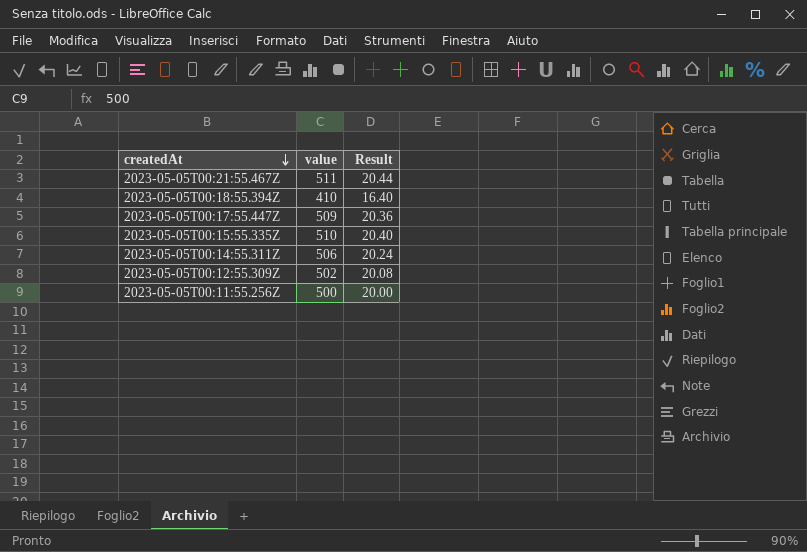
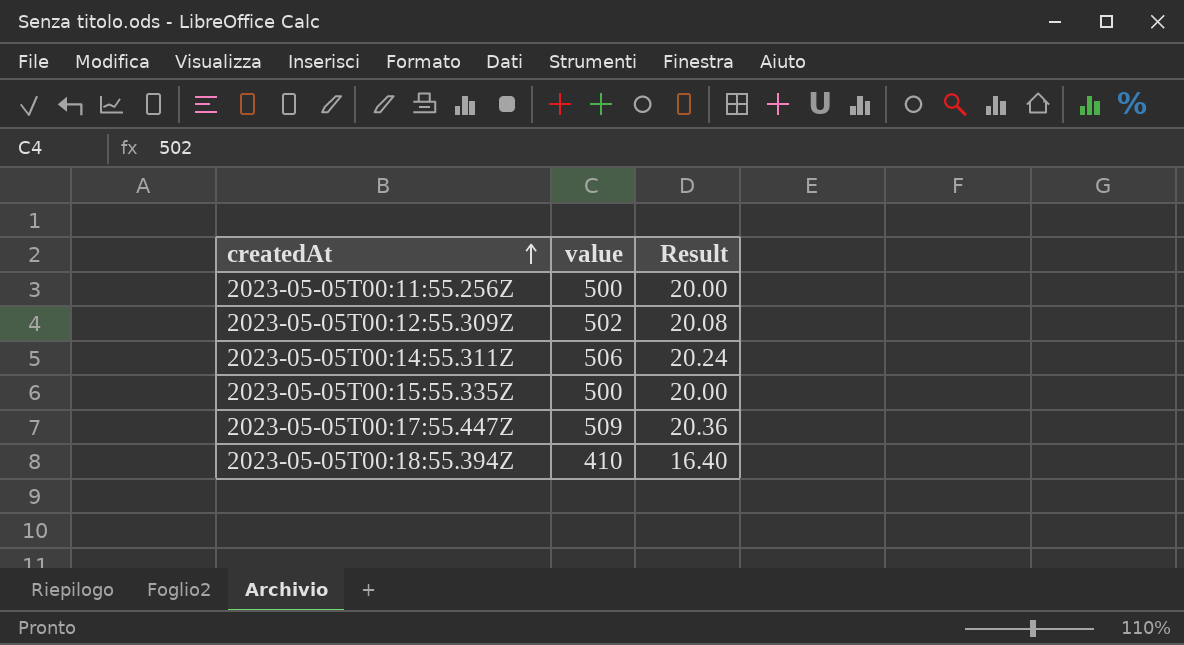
row order: createdAt descending -> createdAt ascending
row 2023-05-05T00:21:55.467Z: 511 | 20.44 -> none
2023-05-05T00:15:55.335Z | value: 510 -> 500
2023-05-05T00:15:55.335Z | Result: 20.40 -> 20.00

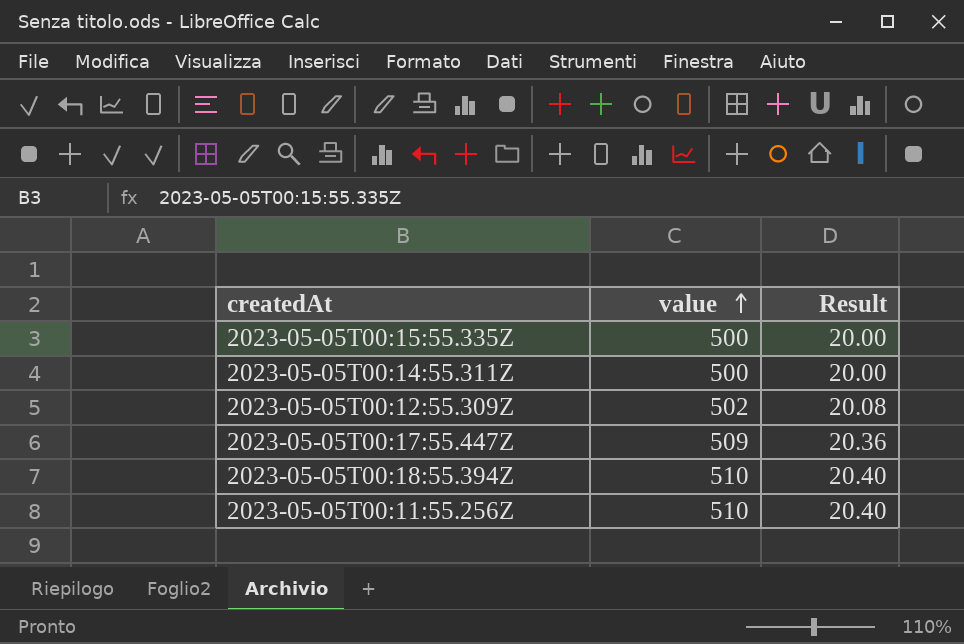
row order: createdAt ascending -> value ascending
2023-05-05T00:14:55.311Z | value: 506 -> 500
2023-05-05T00:14:55.311Z | Result: 20.24 -> 20.00
2023-05-05T00:18:55.394Z | value: 410 -> 510
2023-05-05T00:18:55.394Z | Result: 16.40 -> 20.40
2023-05-05T00:11:55.256Z | value: 500 -> 510
2023-05-05T00:11:55.256Z | Result: 20.00 -> 20.40

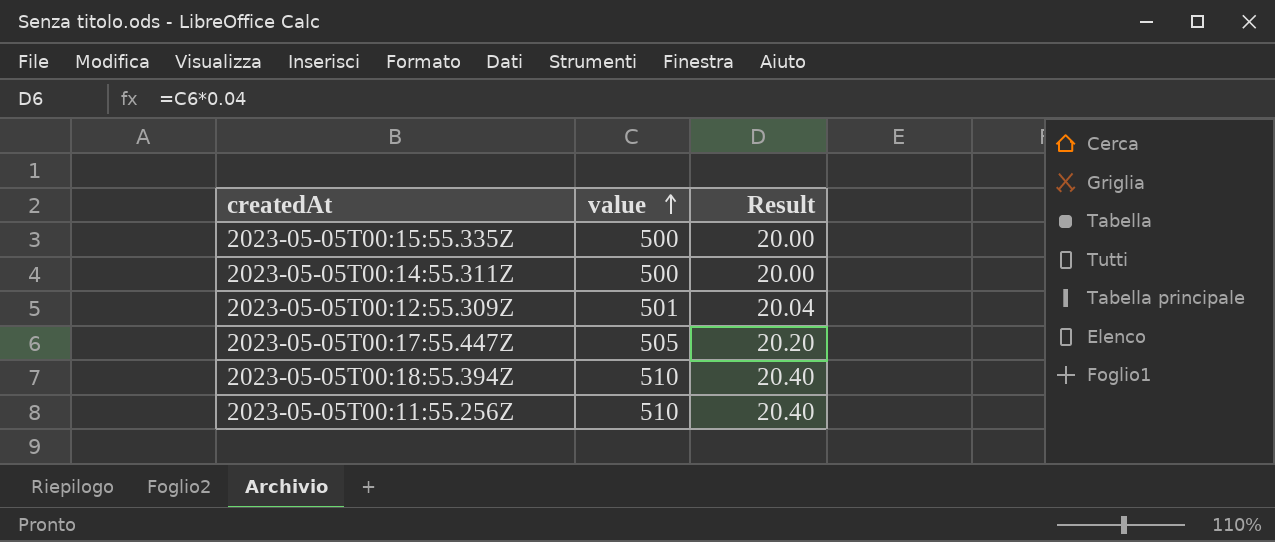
2023-05-05T00:12:55.309Z | value: 502 -> 501
2023-05-05T00:12:55.309Z | Result: 20.08 -> 20.04
2023-05-05T00:17:55.447Z | value: 509 -> 505
2023-05-05T00:17:55.447Z | Result: 20.36 -> 20.20

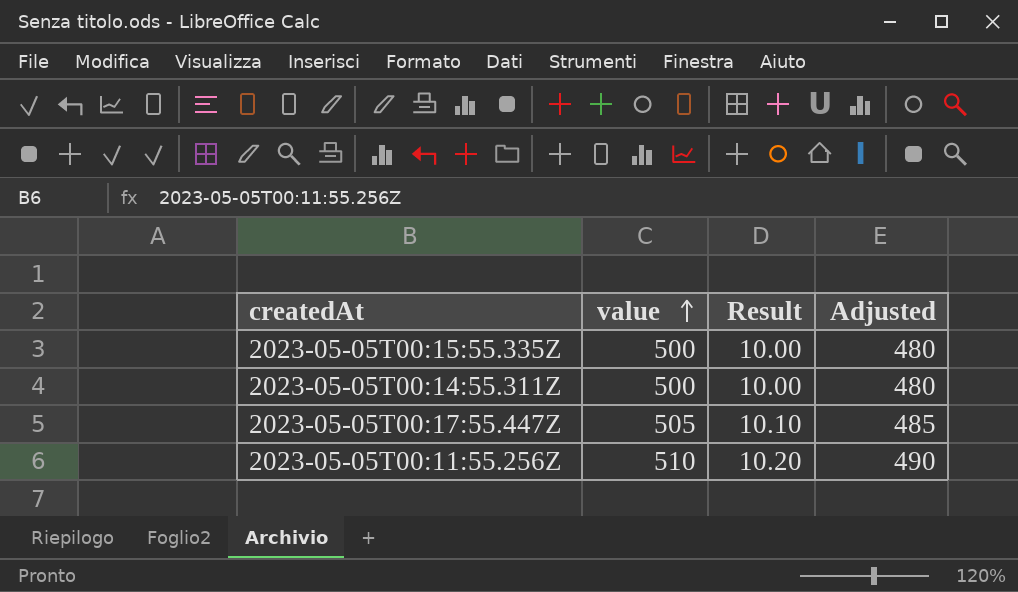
column Result | formula: [value] * 0.04 -> [value] * 0.02
column Adjusted | formula: none -> [value] - 20
row 2023-05-05T00:12:55.309Z: 501 | 20.04 -> none
row 2023-05-05T00:18:55.394Z: 510 | 20.40 -> none

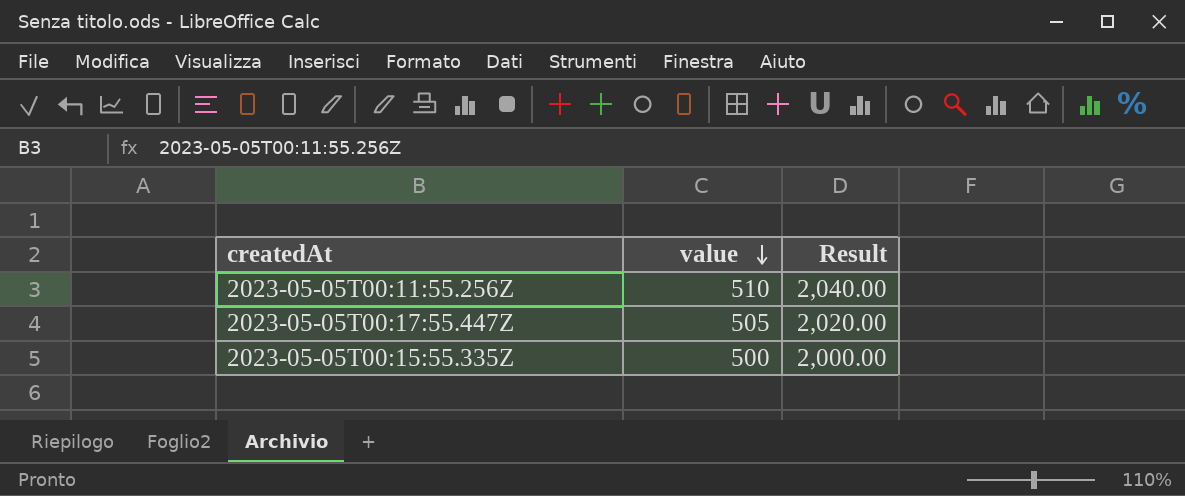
row order: value ascending -> value descending
column Adjusted | formula: [value] - 20 -> none
column Result | formula: [value] * 0.02 -> [value] * 4
row 2023-05-05T00:14:55.311Z: 500 | 10.00 | 480 -> none

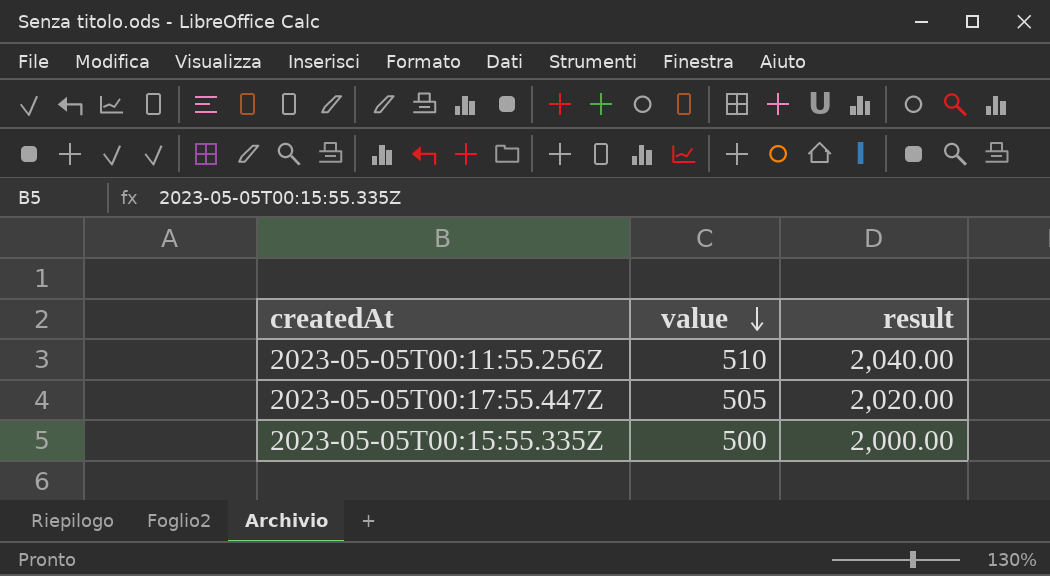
column name: Result -> result

